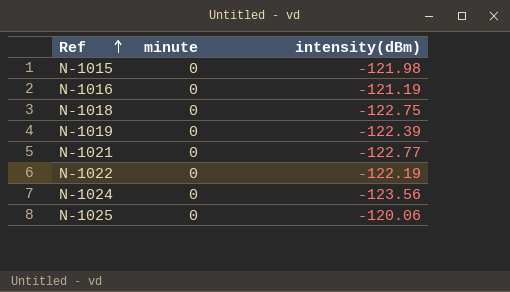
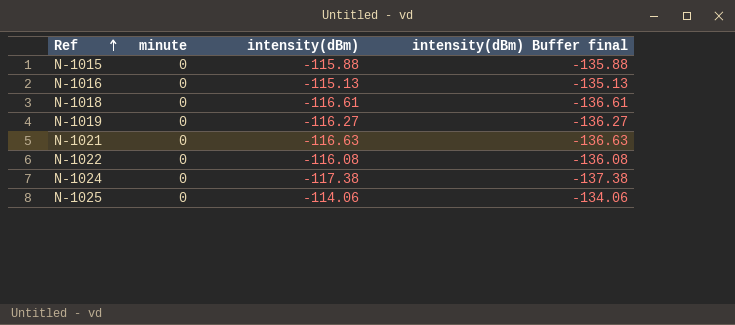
column intensity(dBm) Buffer final | formula: none -> [intensity(dBm)] - 20
N-1015 | intensity(dBm): -121.98 -> -115.88
N-1016 | intensity(dBm): -121.19 -> -115.13
N-1018 | intensity(dBm): -122.75 -> -116.61
N-1019 | intensity(dBm): -122.39 -> -116.27
N-1021 | intensity(dBm): -122.77 -> -116.63
N-1022 | intensity(dBm): -122.19 -> -116.08
N-1024 | intensity(dBm): -123.56 -> -117.38
N-1025 | intensity(dBm): -120.06 -> -114.06

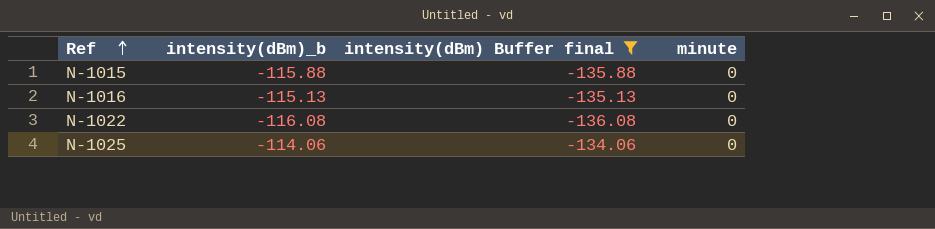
filter: none -> intensity(dBm) Buffer final >= -136.08
column name: intensity(dBm) -> intensity(dBm)_b
column minute | position: 2 -> 4

